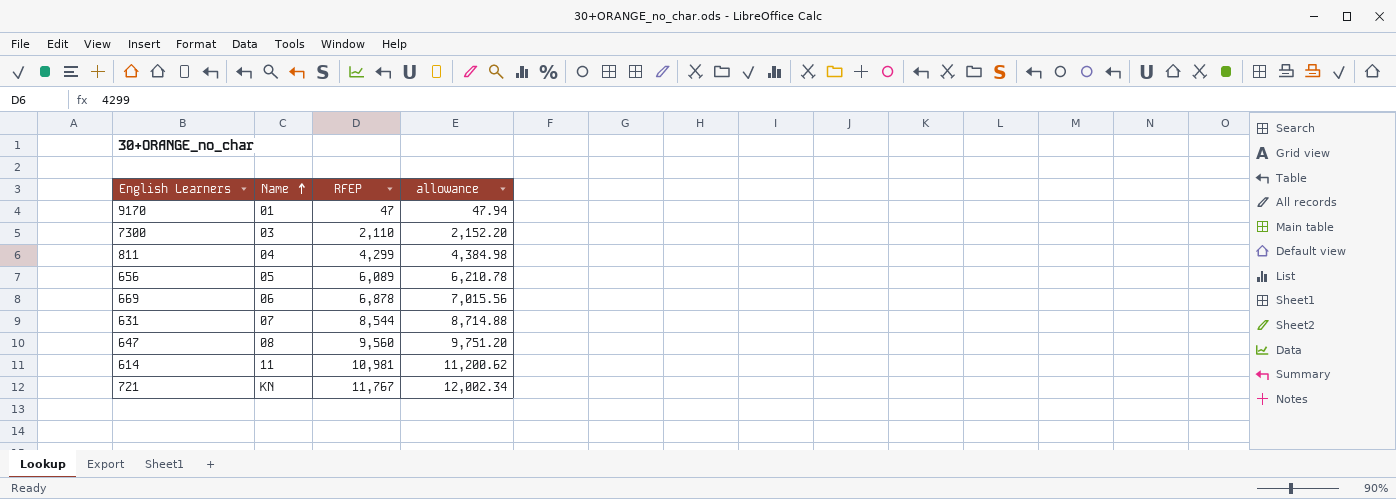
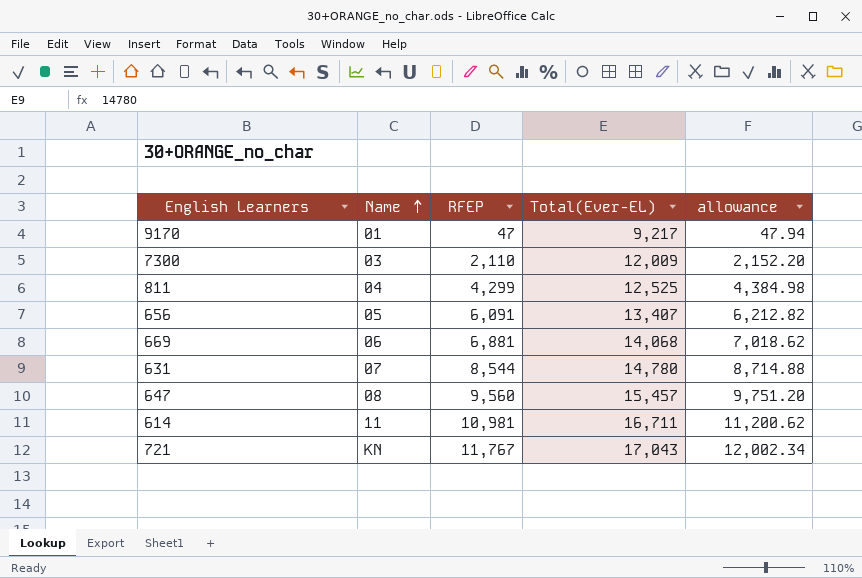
column Total(Ever-EL) | position: none -> 4
656 | RFEP: 6,089 -> 6,091
656 | allowance: 6,210.78 -> 6,212.82
669 | RFEP: 6,878 -> 6,881
669 | allowance: 7,015.56 -> 7,018.62

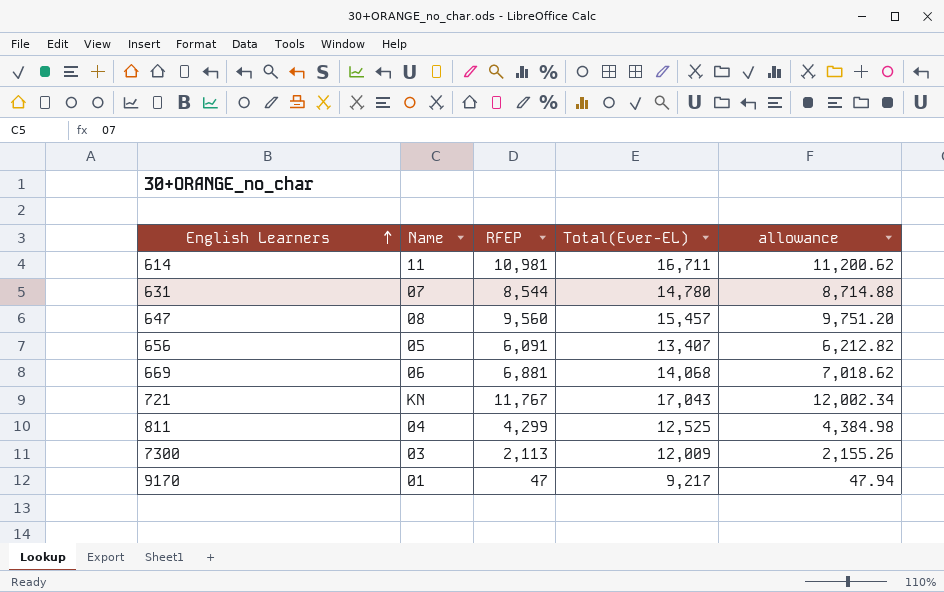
row order: Name ascending -> English Learners ascending
7300 | RFEP: 2,110 -> 2,113
7300 | allowance: 2,152.20 -> 2,155.26

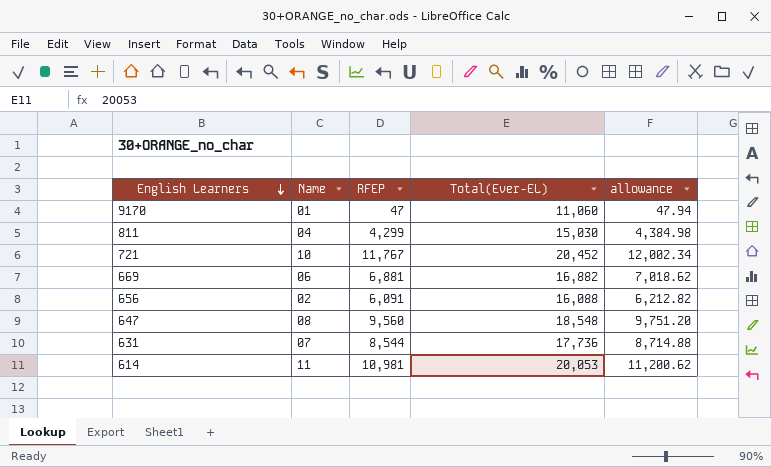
row order: English Learners ascending -> English Learners descending
row 7300: 03 | 2,113 | 12,009 | 2,155.26 -> none
9170 | Total(Ever-EL): 9,217 -> 11,060
811 | Total(Ever-EL): 12,525 -> 15,030
721 | Name: KN -> 10
721 | Total(Ever-EL): 17,043 -> 20,452
669 | Total(Ever-EL): 14,068 -> 16,882
656 | Name: 05 -> 02
656 | Total(Ever-EL): 13,407 -> 16,088
647 | Total(Ever-EL): 15,457 -> 18,548
631 | Total(Ever-EL): 14,780 -> 17,736
614 | Total(Ever-EL): 16,711 -> 20,053

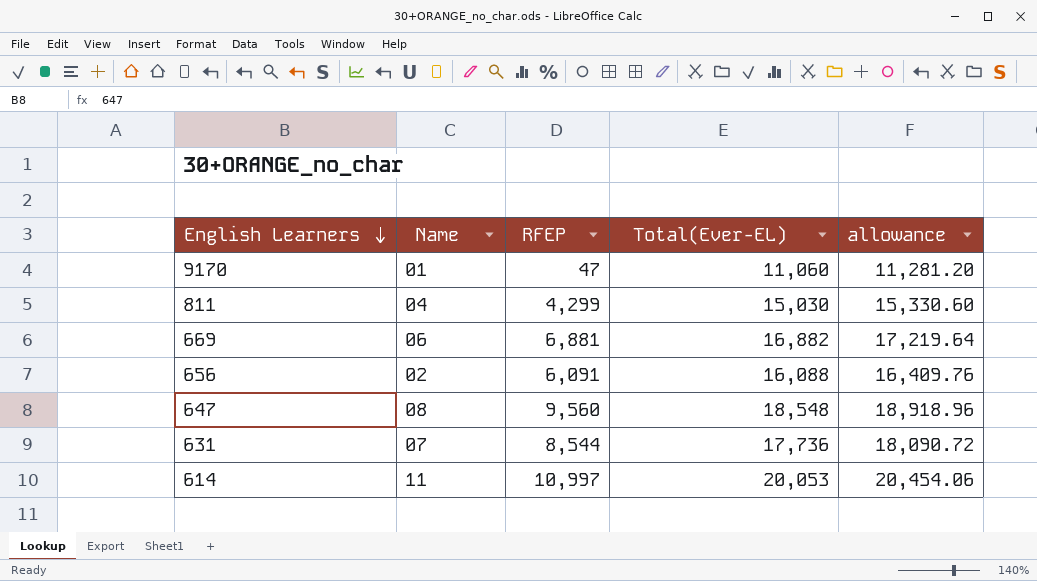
column allowance | formula: [RFEP] * 1.02 -> [Total(Ever-EL)] * 1.02
row 721: 10 | 11,767 | 20,452 | 12,002.34 -> none
614 | RFEP: 10,981 -> 10,997

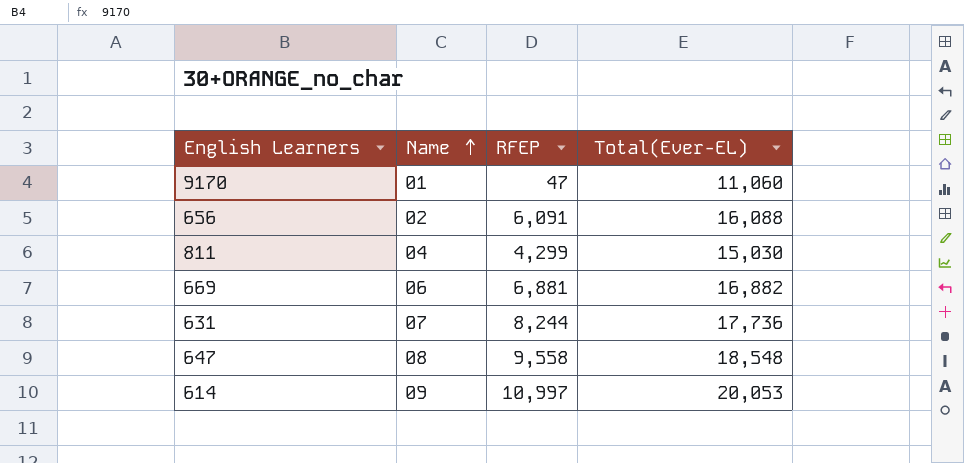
row order: English Learners descending -> Name ascending
column allowance | formula: [Total(Ever-EL)] * 1.02 -> none
631 | RFEP: 8,544 -> 8,244
647 | RFEP: 9,560 -> 9,558
614 | Name: 11 -> 09

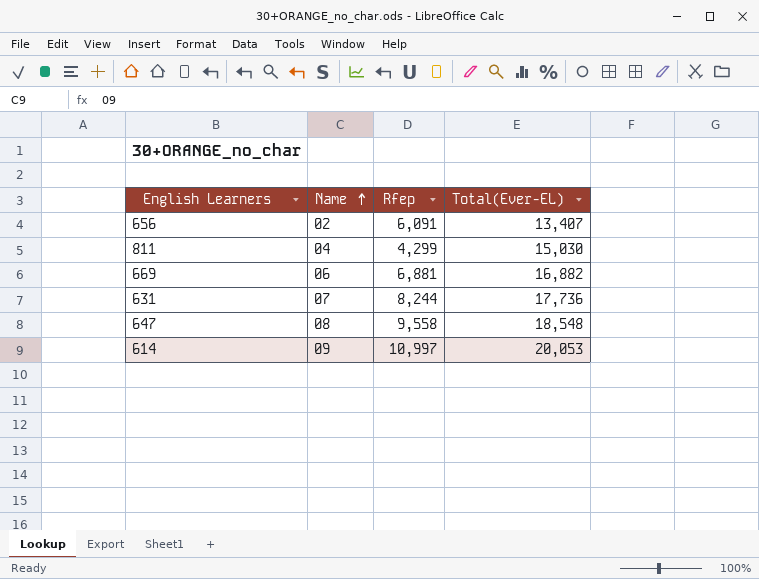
column name: RFEP -> Rfep
row 9170: 01 | 47 | 11,060 -> none
656 | Total(Ever-EL): 16,088 -> 13,407

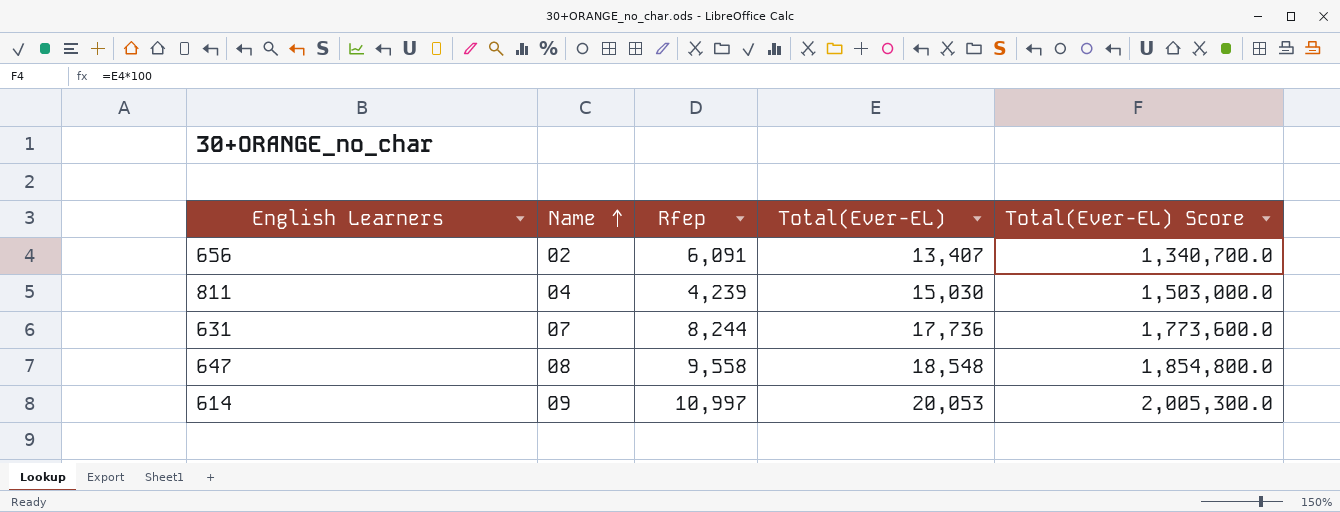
column Total(Ever-EL) Score | formula: none -> [Total(Ever-EL)] * 100
row 669: 06 | 6,881 | 16,882 -> none
811 | Rfep: 4,299 -> 4,239

